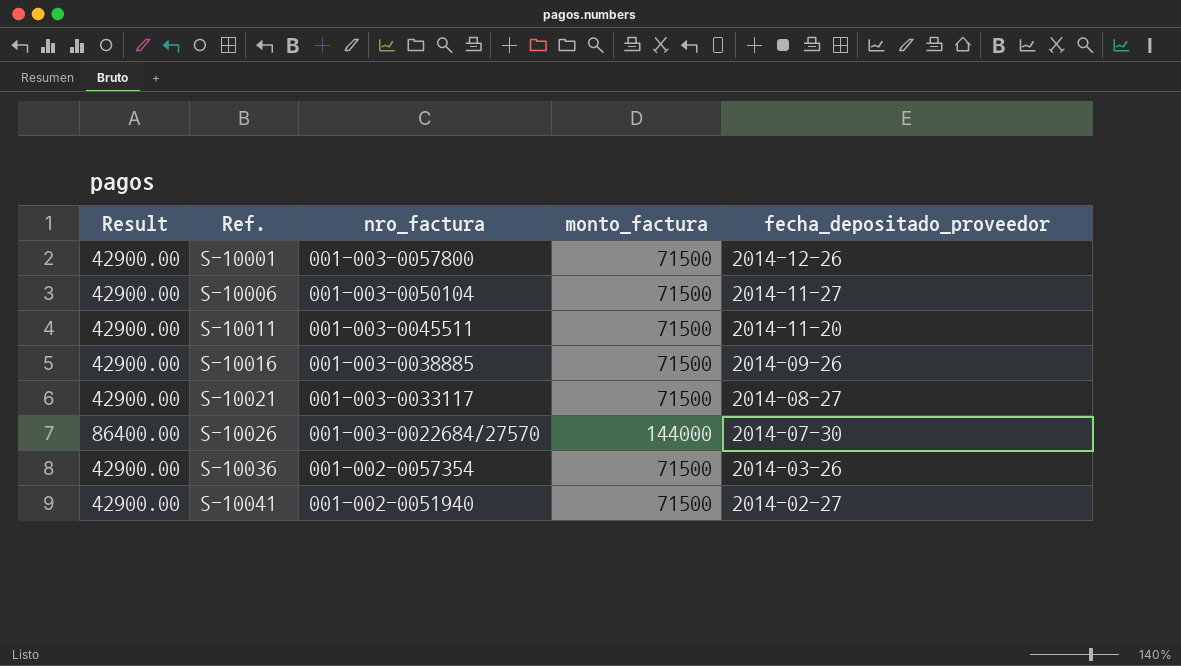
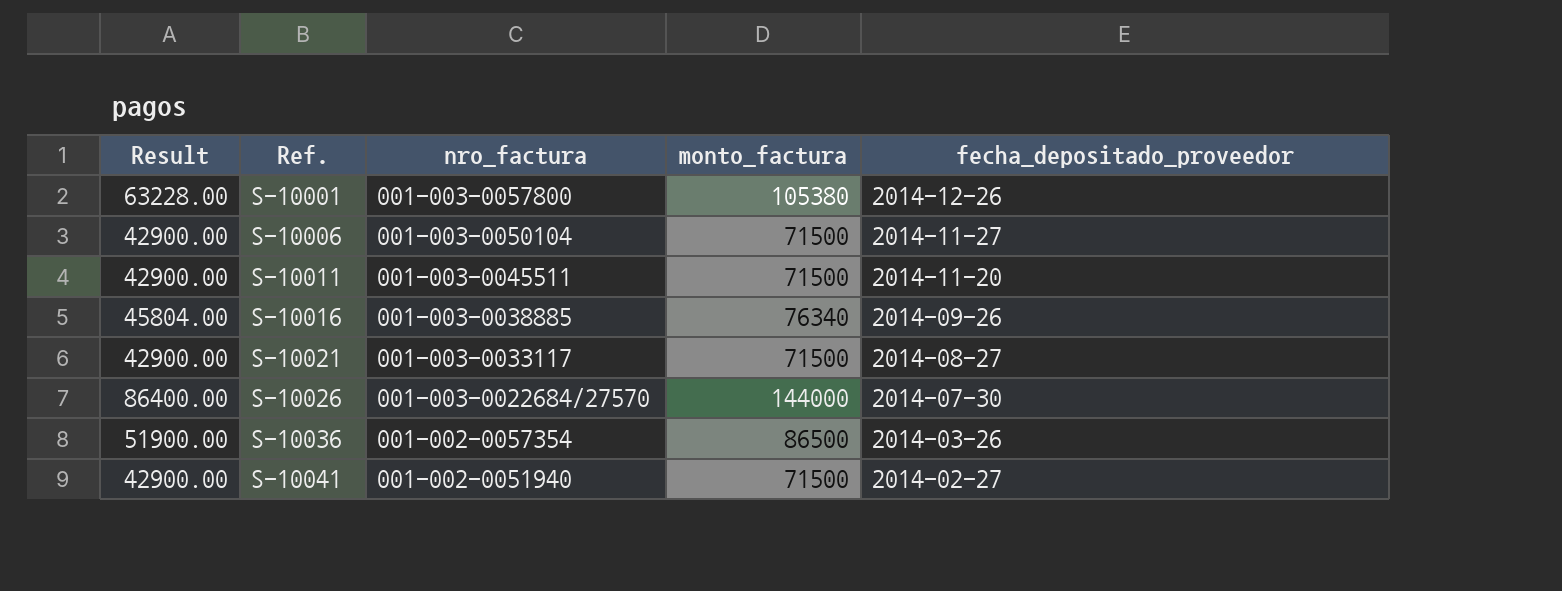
S-10001 | Result: 42900.00 -> 63228.00
S-10001 | monto_factura: 71500 -> 105380
S-10016 | Result: 42900.00 -> 45804.00
S-10016 | monto_factura: 71500 -> 76340
S-10036 | Result: 42900.00 -> 51900.00
S-10036 | monto_factura: 71500 -> 86500

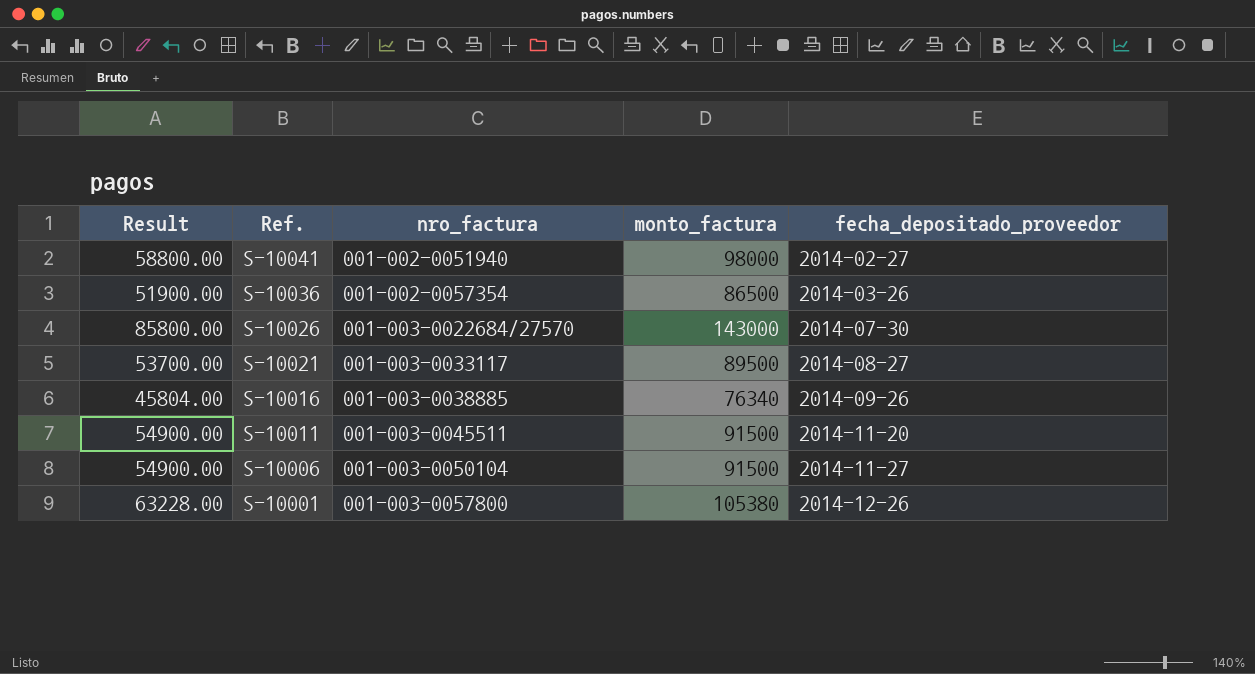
row order: Ref. ascending -> Ref. descending
S-10041 | Result: 42900.00 -> 58800.00
S-10041 | monto_factura: 71500 -> 98000
S-10026 | Result: 86400.00 -> 85800.00
S-10026 | monto_factura: 144000 -> 143000
S-10021 | Result: 42900.00 -> 53700.00
S-10021 | monto_factura: 71500 -> 89500
S-10011 | Result: 42900.00 -> 54900.00
S-10011 | monto_factura: 71500 -> 91500
S-10006 | Result: 42900.00 -> 54900.00
S-10006 | monto_factura: 71500 -> 91500

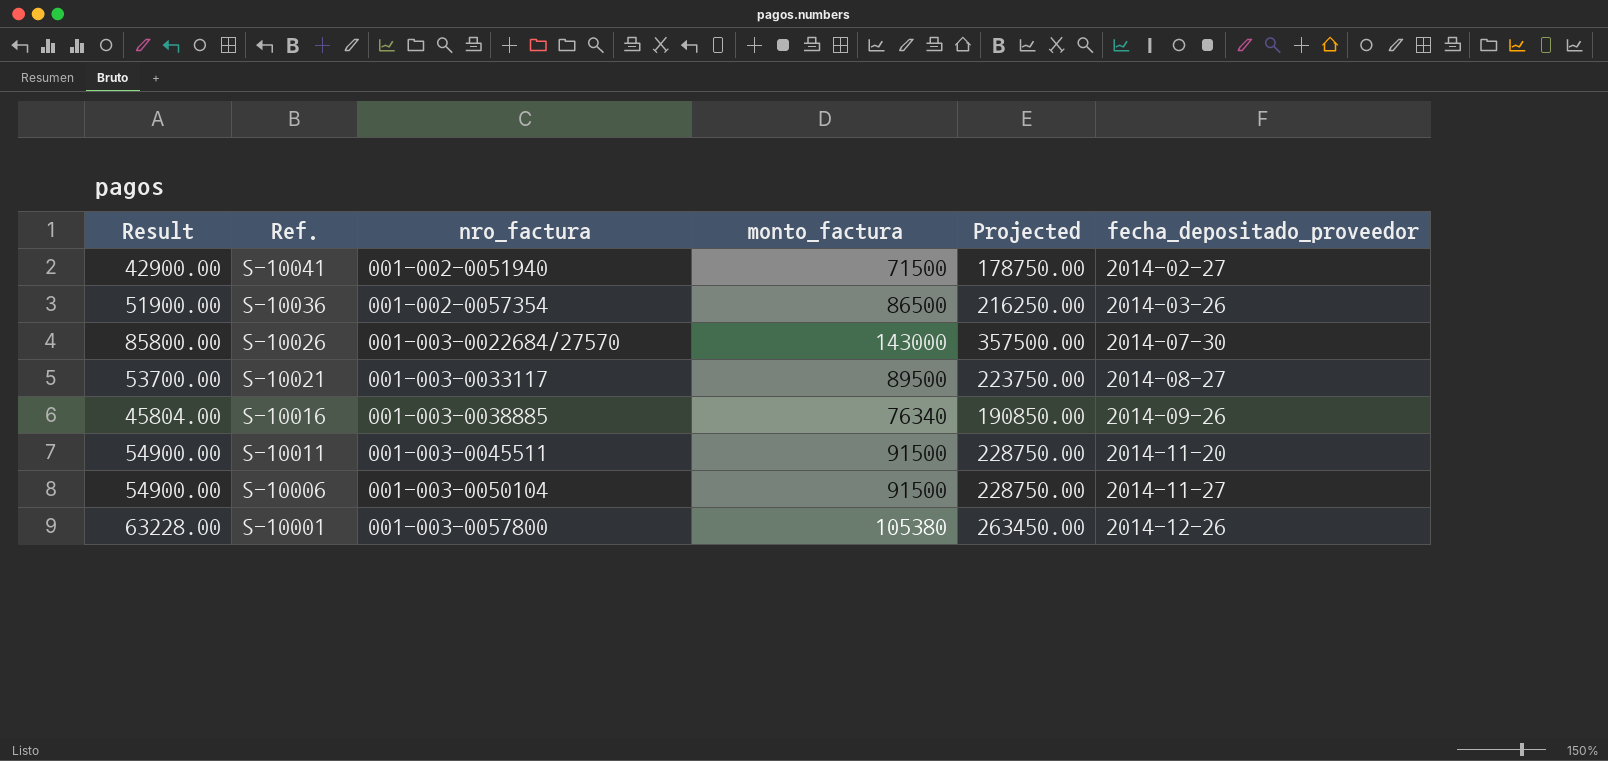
column Projected | formula: none -> [monto_factura] * 2.5
S-10041 | Result: 58800.00 -> 42900.00
S-10041 | monto_factura: 98000 -> 71500

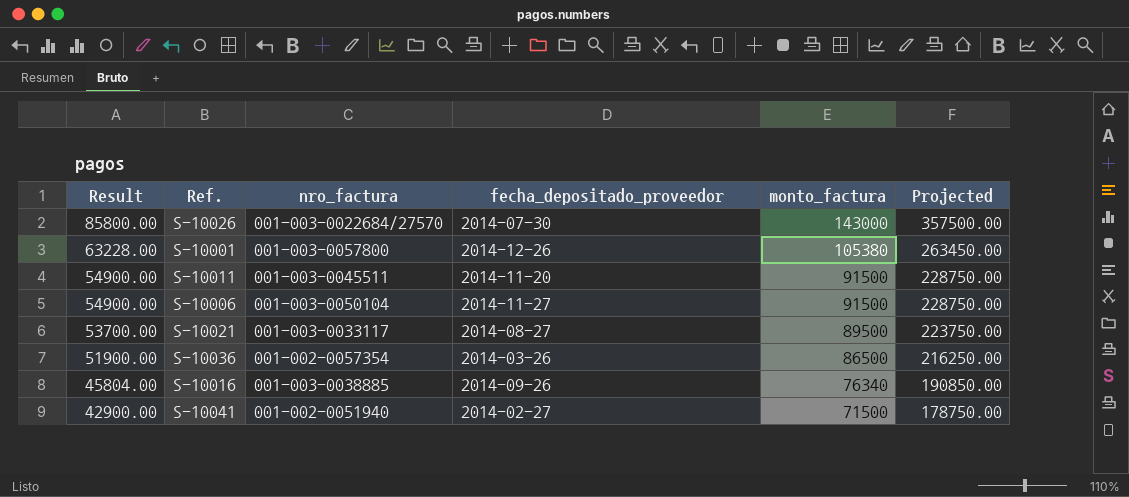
row order: Ref. descending -> Result descending
column fecha_depositado_proveedor | position: 6 -> 4

